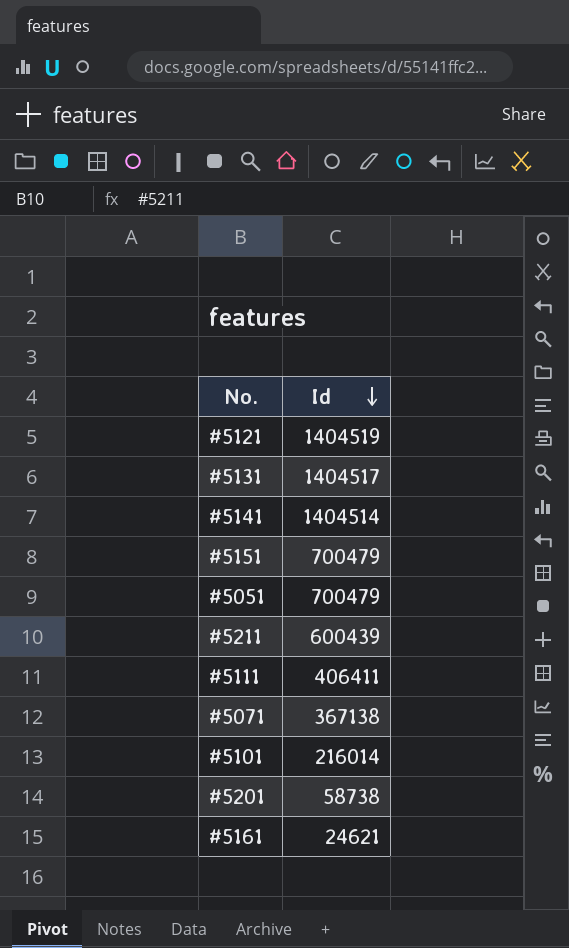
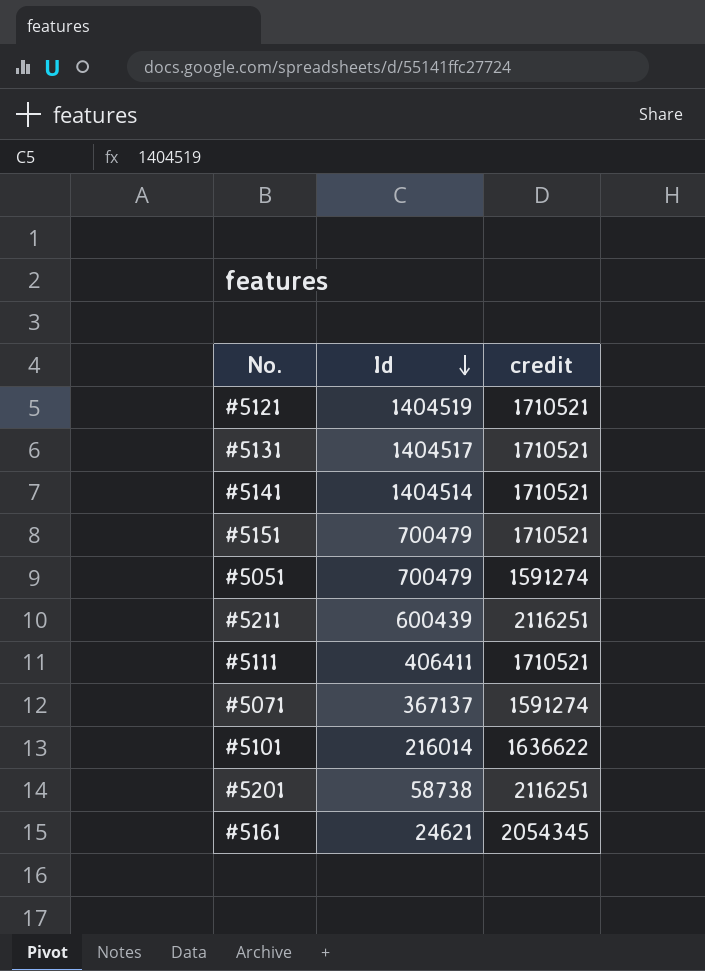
column credit | position: none -> 3
#5071 | Id: 367138 -> 367137

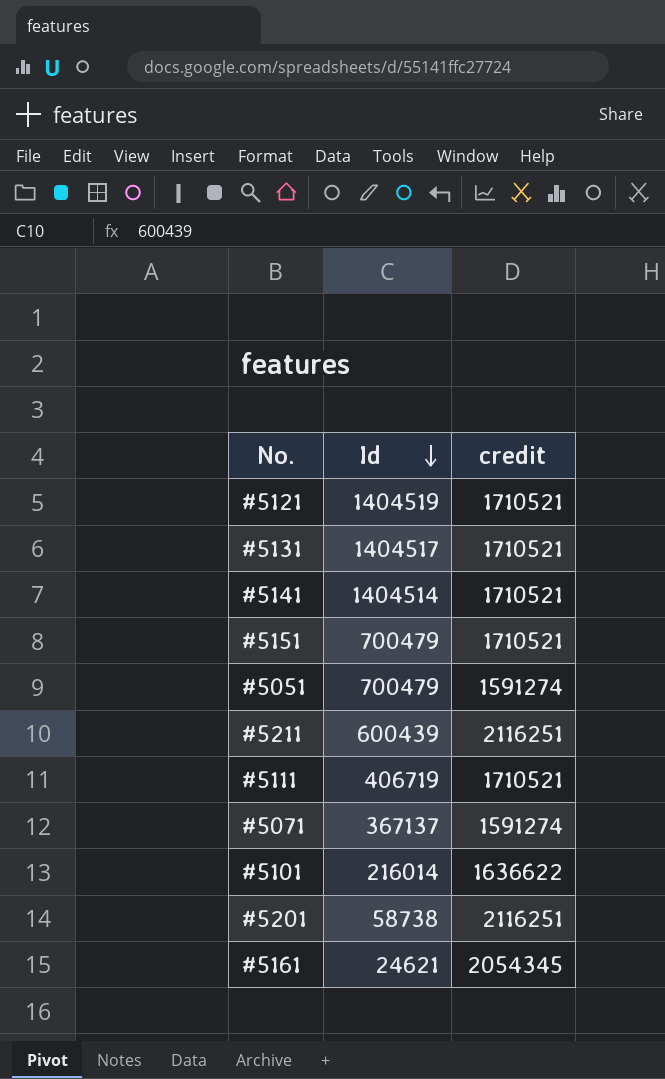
#5111 | Id: 406411 -> 406719

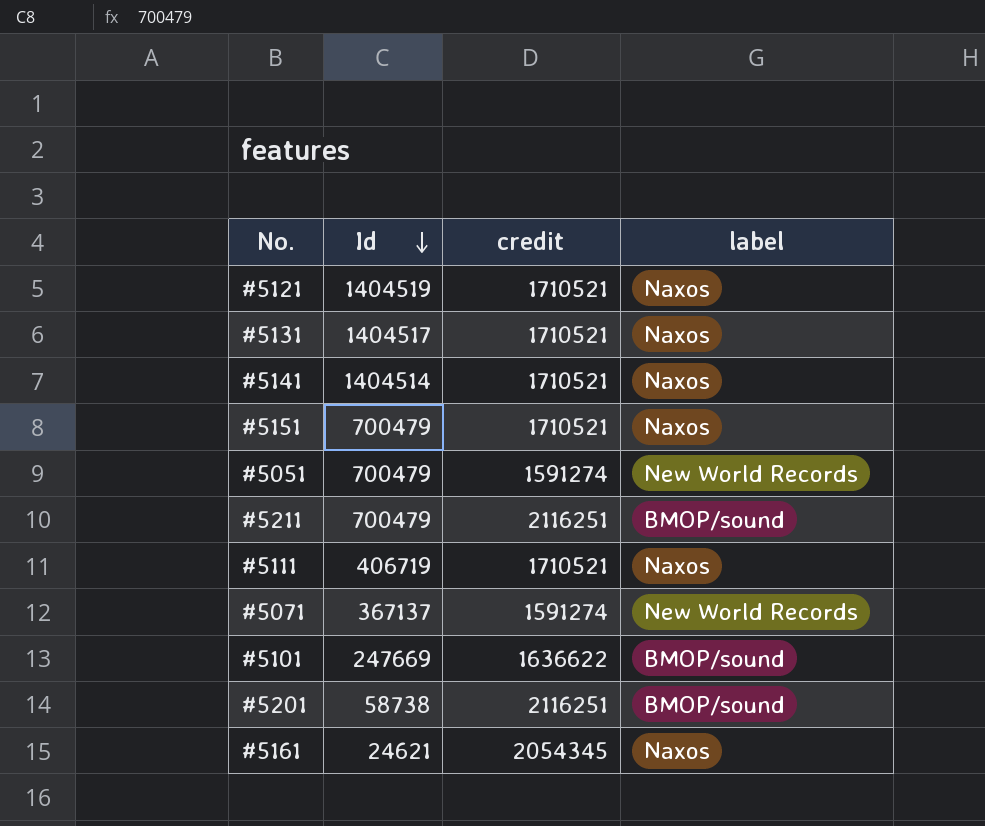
column label | position: none -> 4
#5211 | Id: 600439 -> 700479
#5101 | Id: 216014 -> 247669

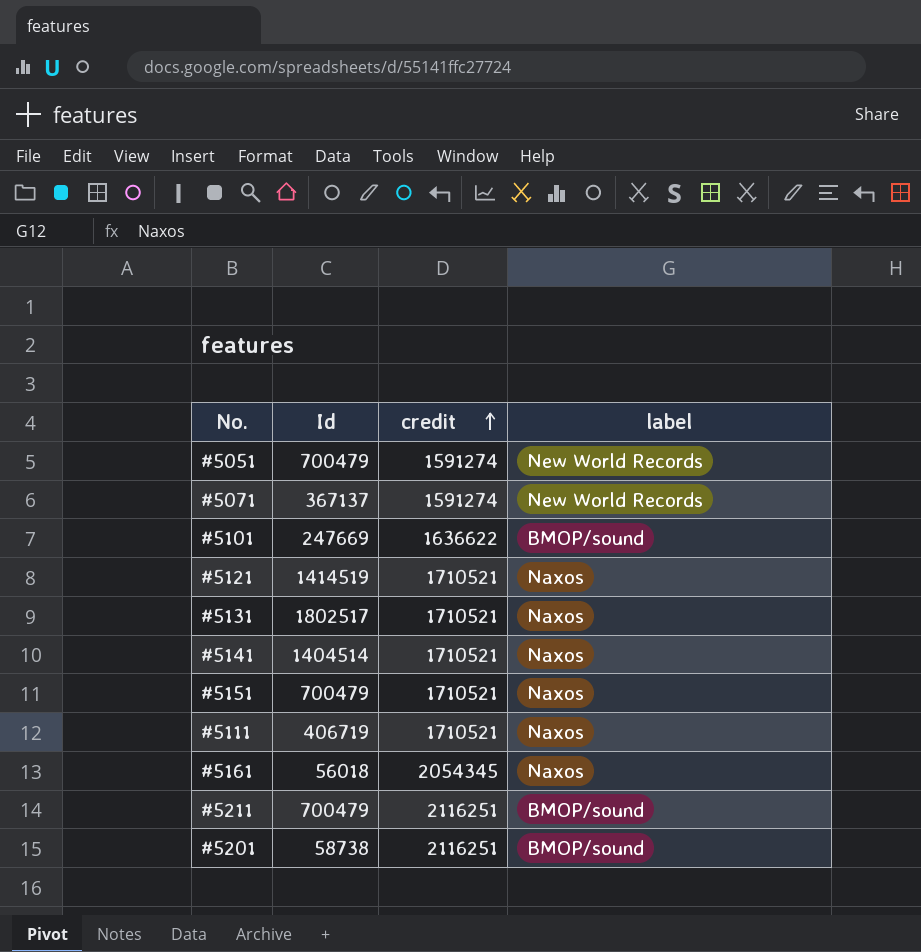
row order: Id descending -> credit ascending
#5121 | Id: 1404519 -> 1414519
#5131 | Id: 1404517 -> 1802517
#5161 | Id: 24621 -> 56018

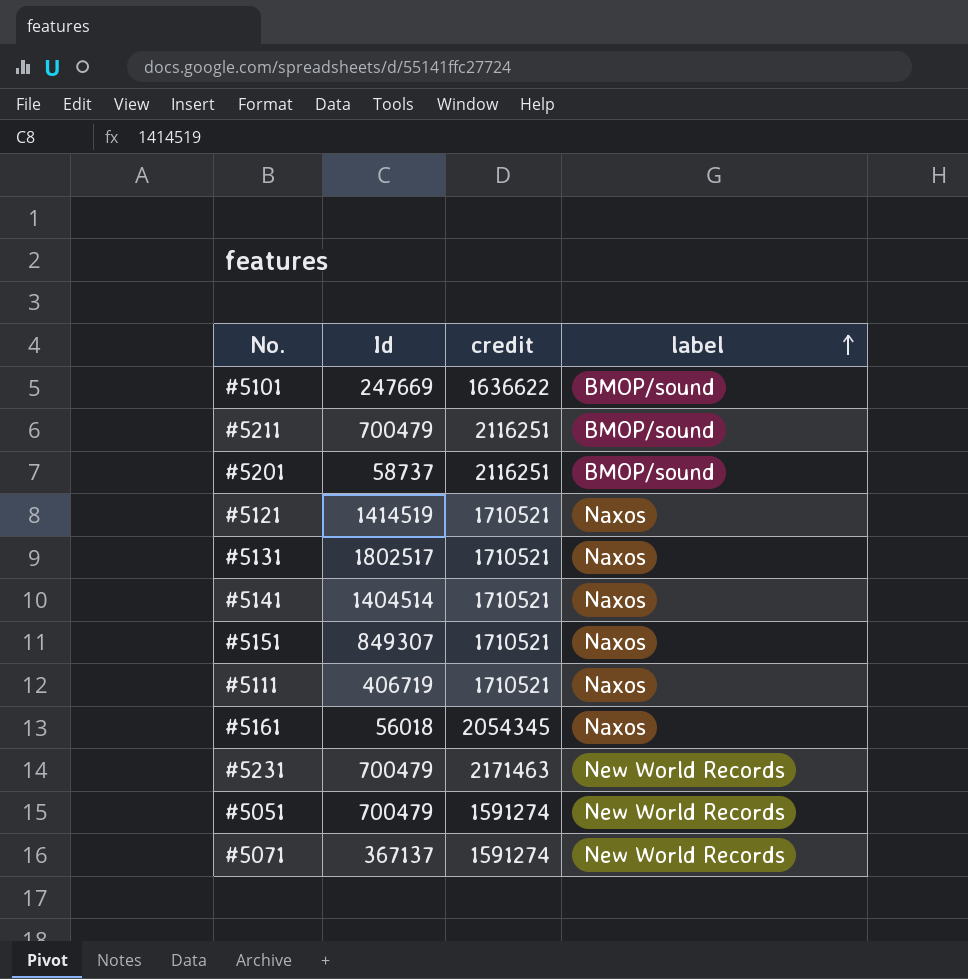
row order: credit ascending -> label ascending
#5201 | Id: 58738 -> 58737
#5151 | Id: 700479 -> 849307
row #5231: none -> 700479 | 2171463 | New World Records

